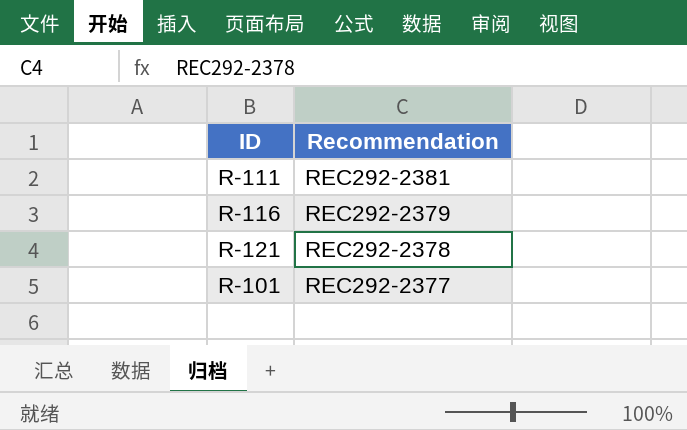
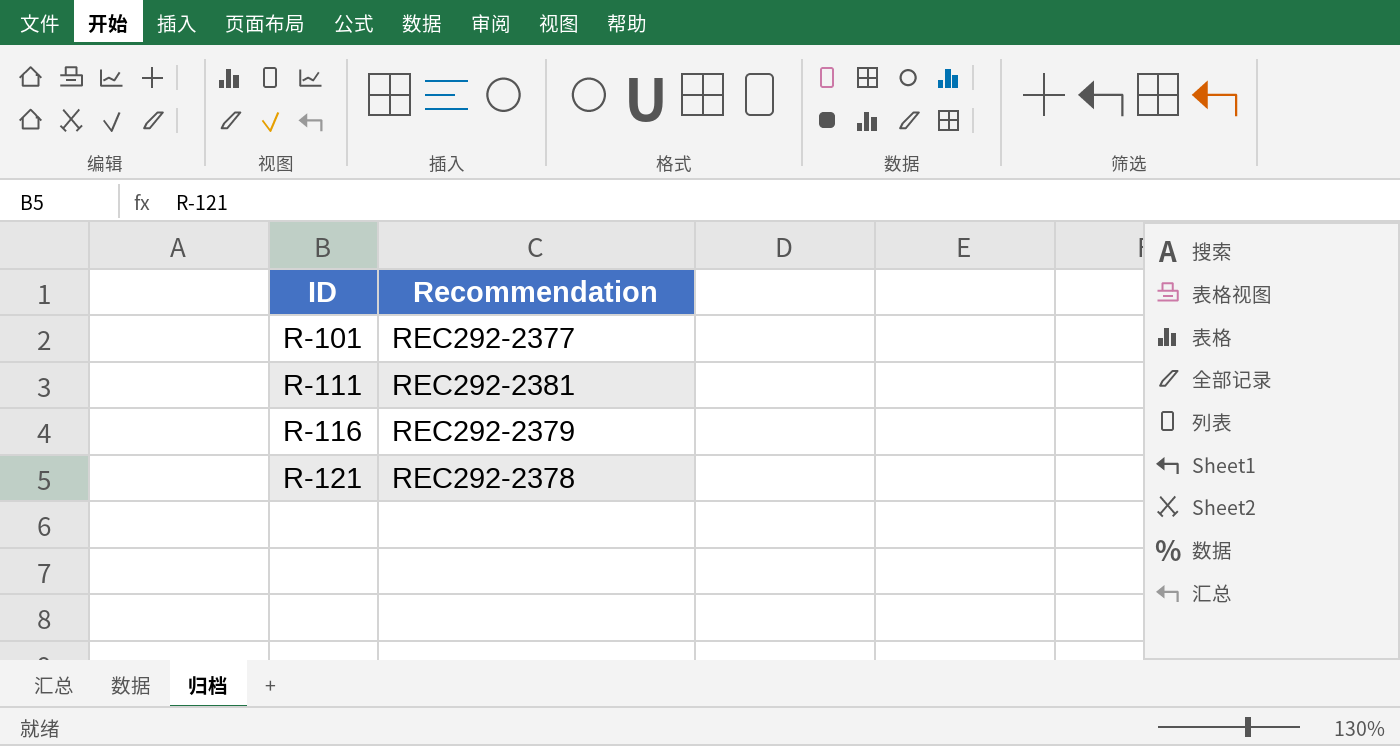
row order: Recommendation descending -> ID ascending

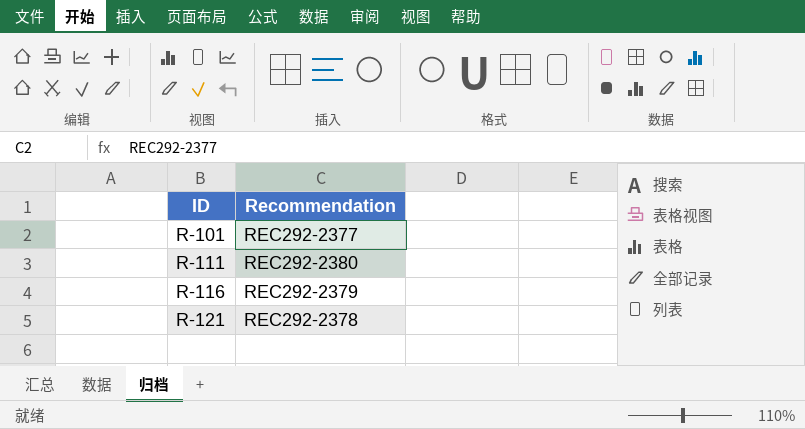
R-111 | Recommendation: REC292-2381 -> REC292-2380

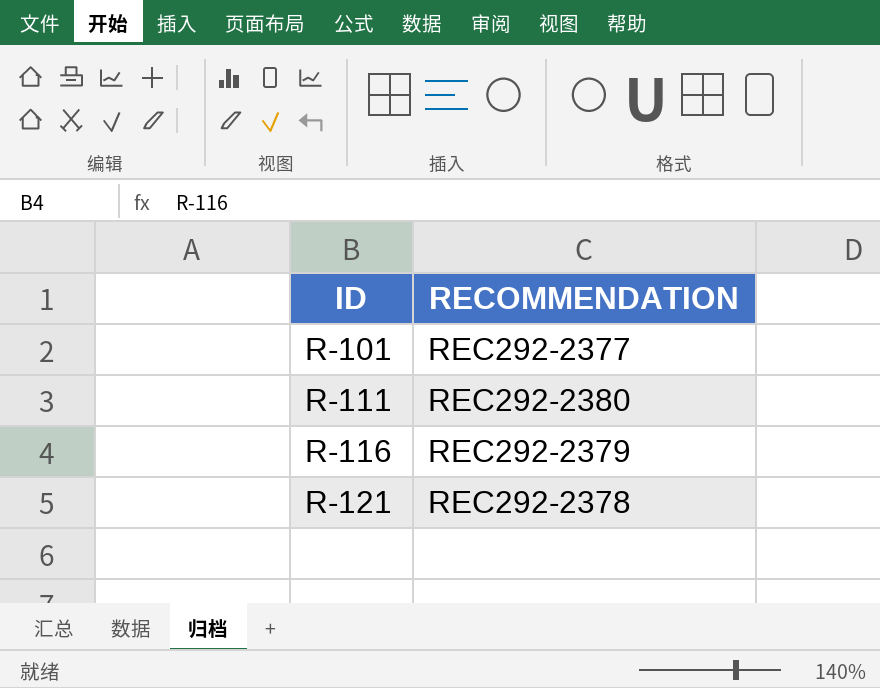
column name: Recommendation -> RECOMMENDATION

